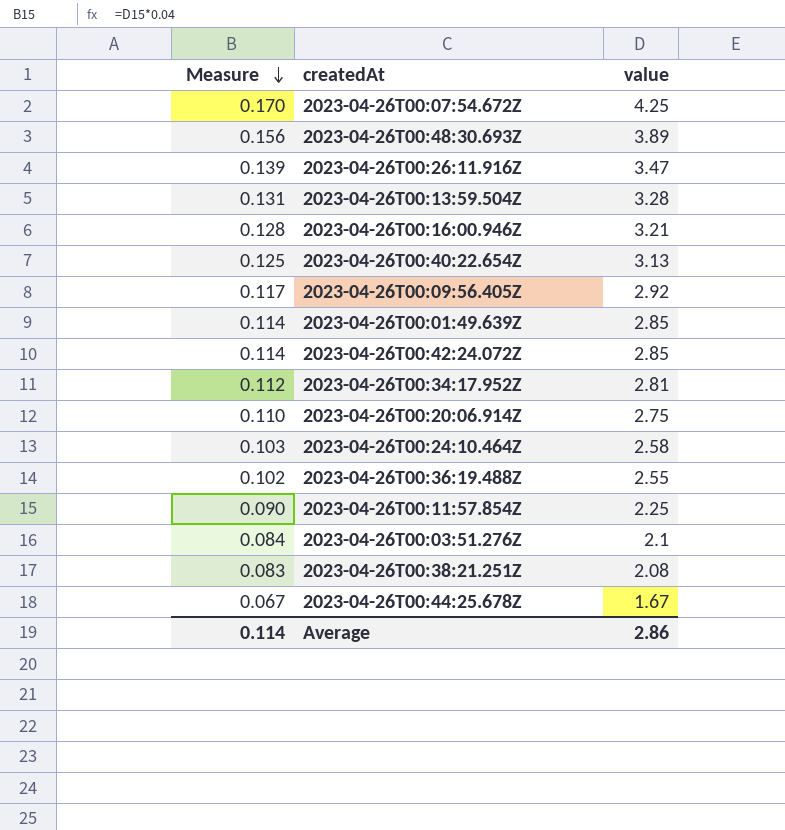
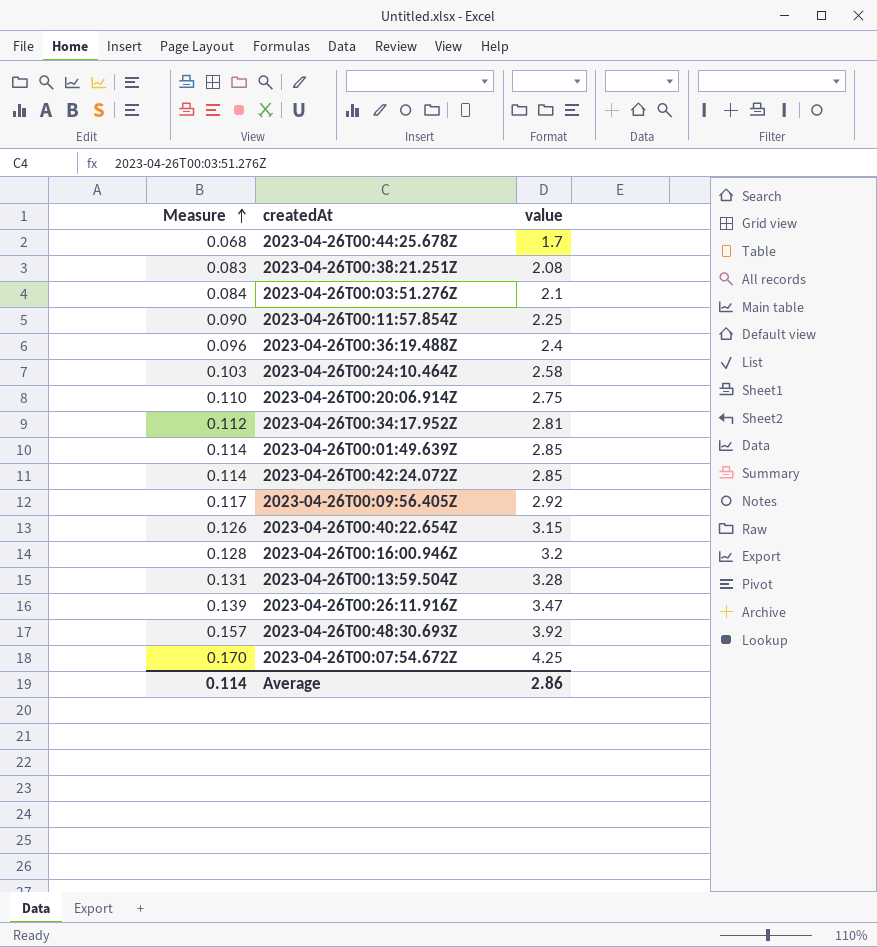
row order: Measure descending -> Measure ascending
2023-04-26T00:44:25.678Z | Measure: 0.067 -> 0.068
2023-04-26T00:44:25.678Z | value: 1.67 -> 1.7
2023-04-26T00:36:19.488Z | Measure: 0.102 -> 0.096
2023-04-26T00:36:19.488Z | value: 2.55 -> 2.4
2023-04-26T00:40:22.654Z | Measure: 0.125 -> 0.126
2023-04-26T00:40:22.654Z | value: 3.13 -> 3.15
2023-04-26T00:16:00.946Z | value: 3.21 -> 3.2
2023-04-26T00:48:30.693Z | Measure: 0.156 -> 0.157
2023-04-26T00:48:30.693Z | value: 3.89 -> 3.92

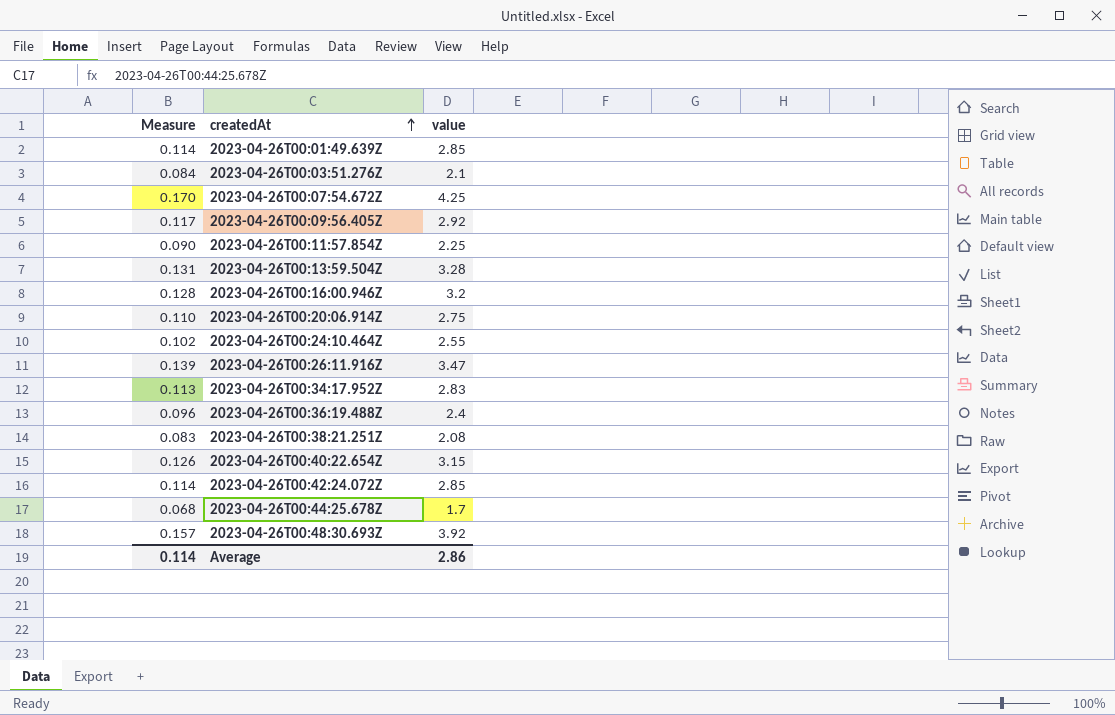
row order: Measure ascending -> createdAt ascending
2023-04-26T00:24:10.464Z | Measure: 0.103 -> 0.102
2023-04-26T00:24:10.464Z | value: 2.58 -> 2.55
2023-04-26T00:34:17.952Z | Measure: 0.112 -> 0.113
2023-04-26T00:34:17.952Z | value: 2.81 -> 2.83

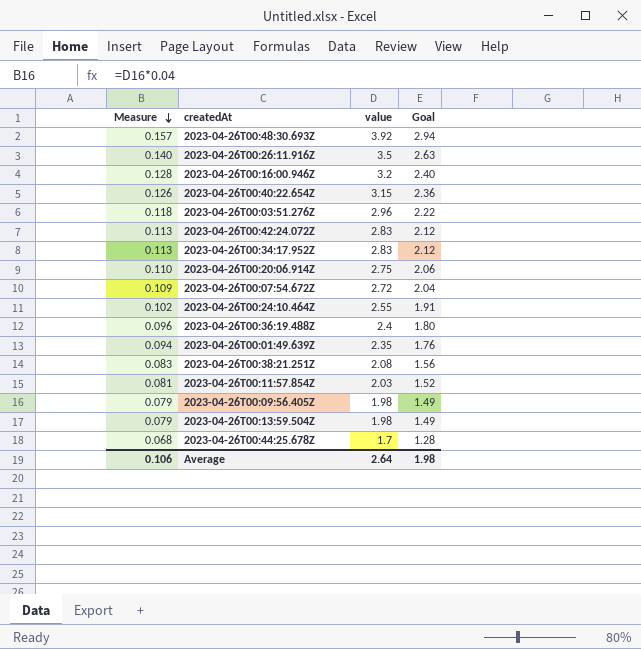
row order: createdAt ascending -> Measure descending
column Goal | formula: none -> [value] * 0.75
2023-04-26T00:26:11.916Z | Measure: 0.139 -> 0.140
2023-04-26T00:26:11.916Z | value: 3.47 -> 3.5
2023-04-26T00:03:51.276Z | Measure: 0.084 -> 0.118
2023-04-26T00:03:51.276Z | value: 2.1 -> 2.96
2023-04-26T00:42:24.072Z | Measure: 0.114 -> 0.113
2023-04-26T00:42:24.072Z | value: 2.85 -> 2.83
2023-04-26T00:07:54.672Z | Measure: 0.170 -> 0.109
2023-04-26T00:07:54.672Z | value: 4.25 -> 2.72
2023-04-26T00:01:49.639Z | Measure: 0.114 -> 0.094
2023-04-26T00:01:49.639Z | value: 2.85 -> 2.35
2023-04-26T00:11:57.854Z | Measure: 0.090 -> 0.081
2023-04-26T00:11:57.854Z | value: 2.25 -> 2.03
2023-04-26T00:09:56.405Z | Measure: 0.117 -> 0.079
2023-04-26T00:09:56.405Z | value: 2.92 -> 1.98
2023-04-26T00:13:59.504Z | Measure: 0.131 -> 0.079
2023-04-26T00:13:59.504Z | value: 3.28 -> 1.98
Average | Measure: 0.114 -> 0.106
Average | value: 2.86 -> 2.64

